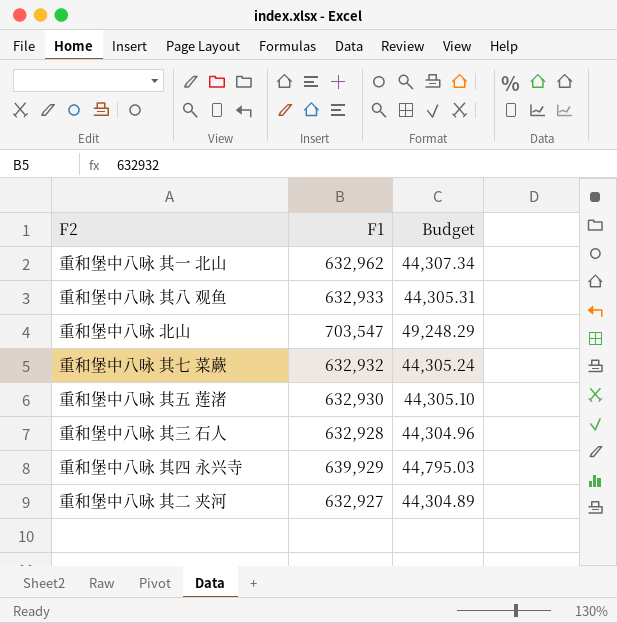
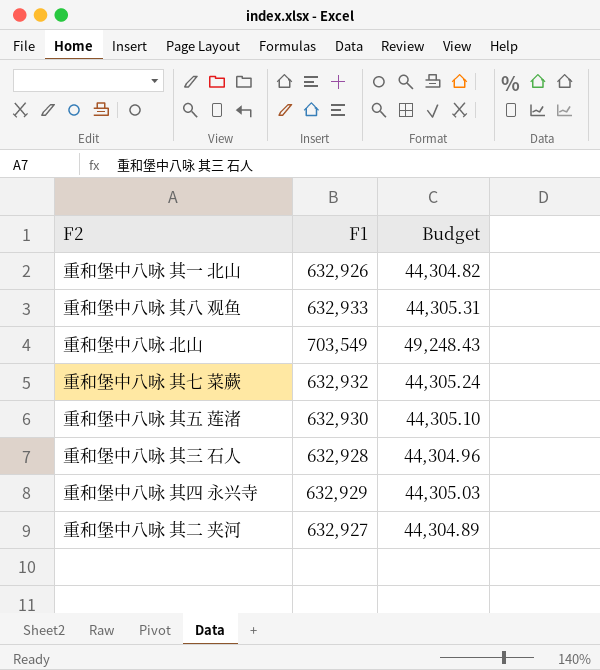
重和堡中八咏 其一 北山 | F1: 632,962 -> 632,926
重和堡中八咏 其一 北山 | Budget: 44,307.34 -> 44,304.82
重和堡中八咏 北山 | F1: 703,547 -> 703,549
重和堡中八咏 北山 | Budget: 49,248.29 -> 49,248.43
重和堡中八咏 其四 永兴寺 | F1: 639,929 -> 632,929
重和堡中八咏 其四 永兴寺 | Budget: 44,795.03 -> 44,305.03

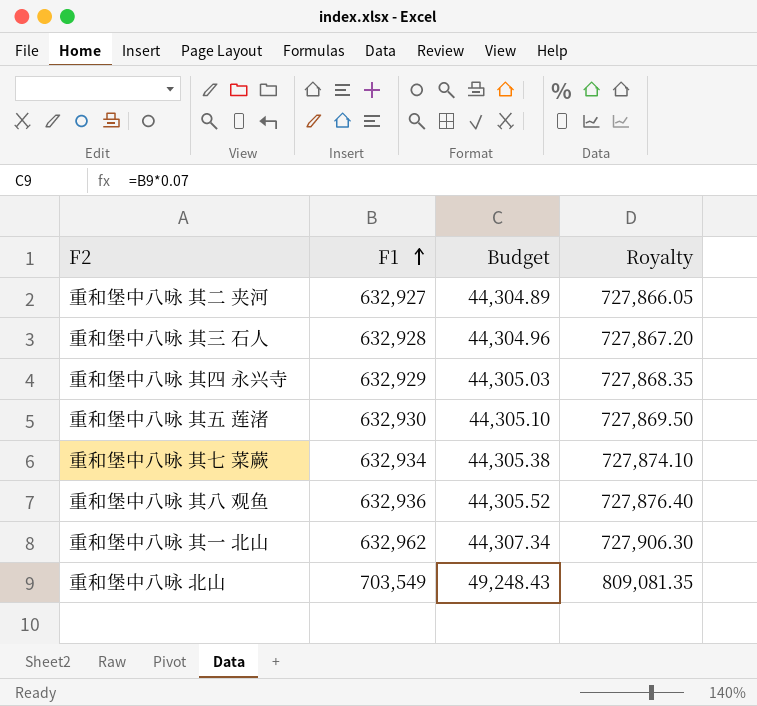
row order: none -> F1 ascending
column Royalty | formula: none -> [F1] * 1.15
重和堡中八咏 其七 菜蕨 | F1: 632,932 -> 632,934
重和堡中八咏 其七 菜蕨 | Budget: 44,305.24 -> 44,305.38
重和堡中八咏 其八 观鱼 | F1: 632,933 -> 632,936
重和堡中八咏 其八 观鱼 | Budget: 44,305.31 -> 44,305.52
重和堡中八咏 其一 北山 | F1: 632,926 -> 632,962
重和堡中八咏 其一 北山 | Budget: 44,304.82 -> 44,307.34

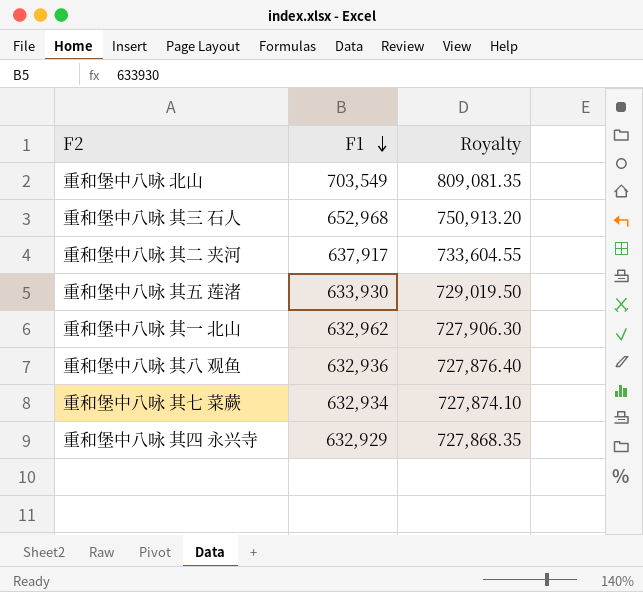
row order: F1 ascending -> F1 descending
column Budget | formula: [F1] * 0.07 -> none
重和堡中八咏 其三 石人 | F1: 632,928 -> 652,968
重和堡中八咏 其三 石人 | Royalty: 727,867.20 -> 750,913.20
重和堡中八咏 其二 夹河 | F1: 632,927 -> 637,917
重和堡中八咏 其二 夹河 | Royalty: 727,866.05 -> 733,604.55
重和堡中八咏 其五 莲渚 | F1: 632,930 -> 633,930
重和堡中八咏 其五 莲渚 | Royalty: 727,869.50 -> 729,019.50

